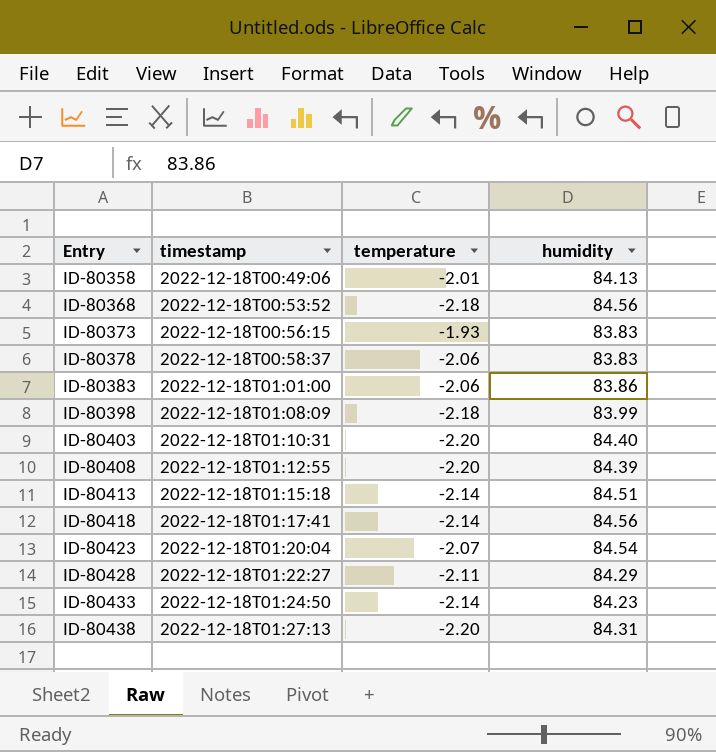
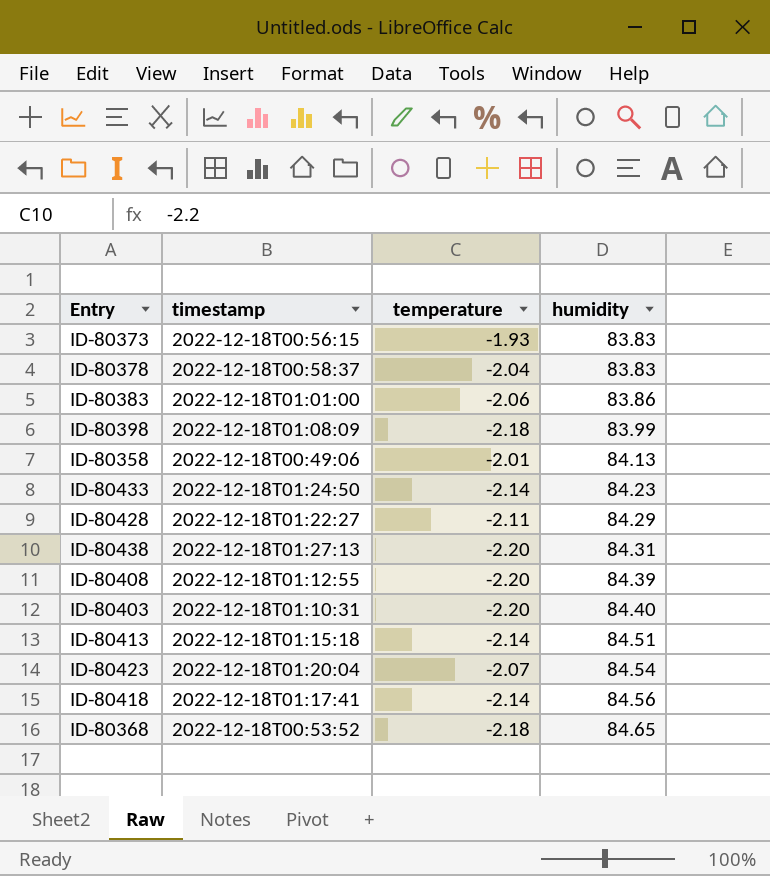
row order: Entry ascending -> humidity ascending
ID-80378 | temperature: -2.06 -> -2.04
ID-80368 | humidity: 84.56 -> 84.65

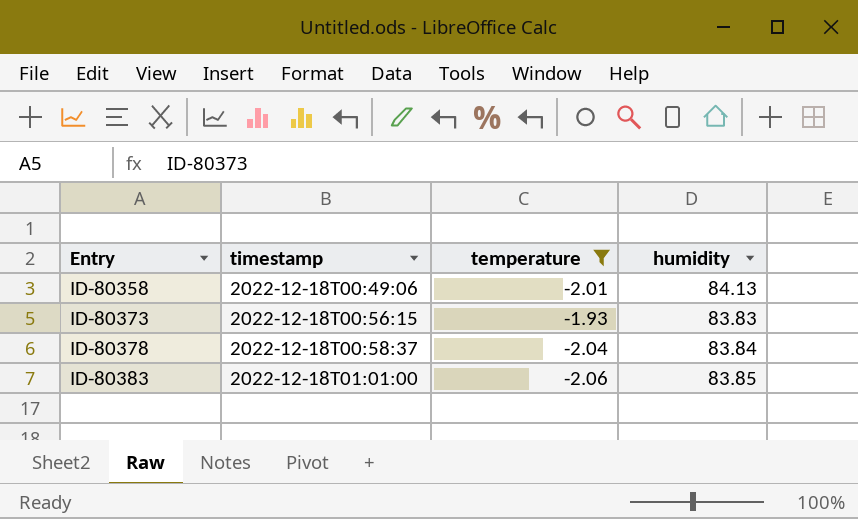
filter: none -> temperature >= -2.06
row order: humidity ascending -> Entry ascending
ID-80378 | humidity: 83.83 -> 83.84
ID-80383 | humidity: 83.86 -> 83.85

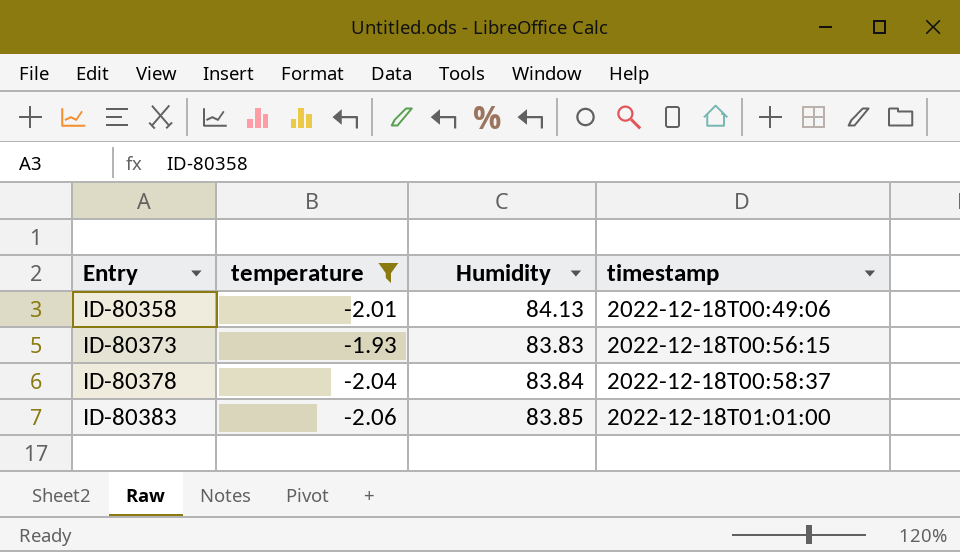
column name: humidity -> Humidity
column timestamp | position: 2 -> 4

